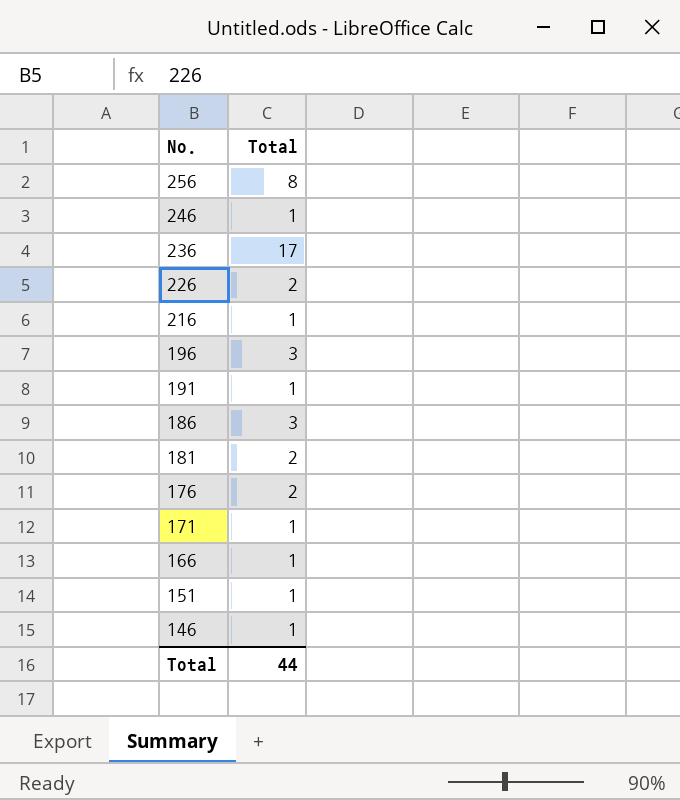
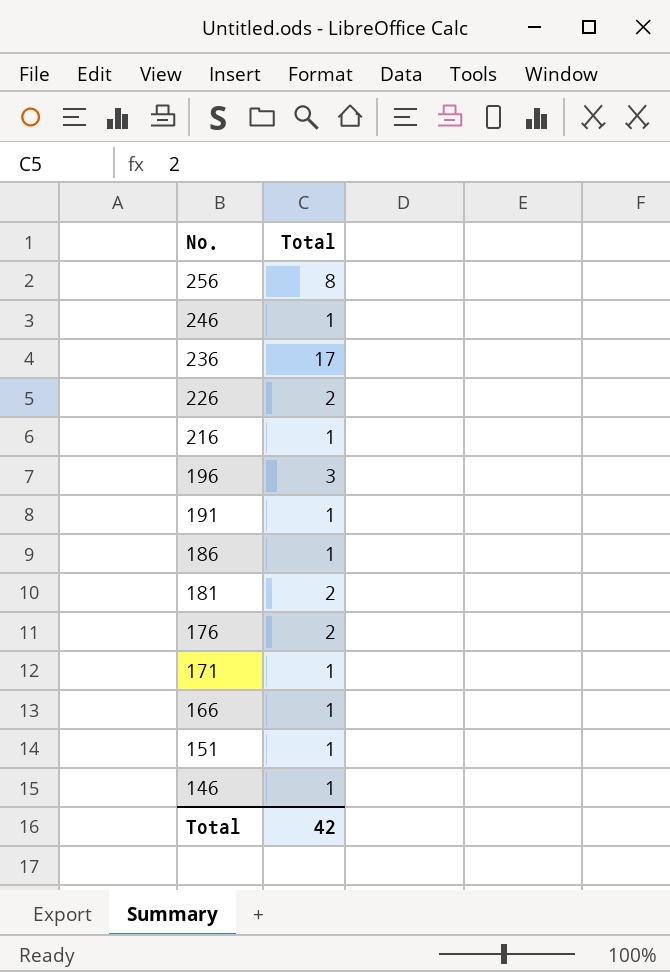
186 | Total: 3 -> 1
Total | Total: 44 -> 42

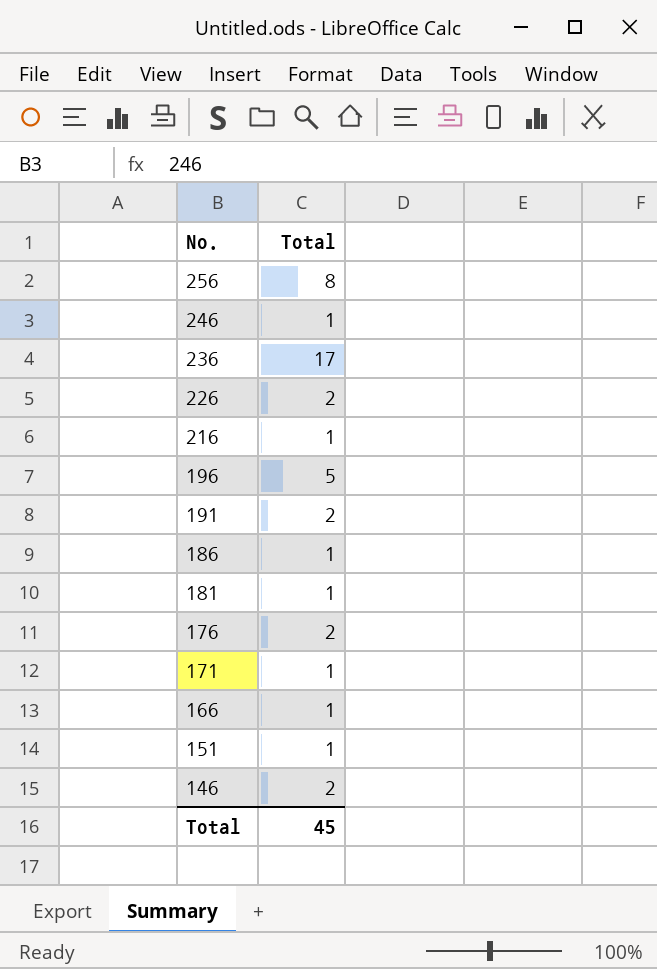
196 | Total: 3 -> 5
191 | Total: 1 -> 2
181 | Total: 2 -> 1
146 | Total: 1 -> 2
Total | Total: 42 -> 45

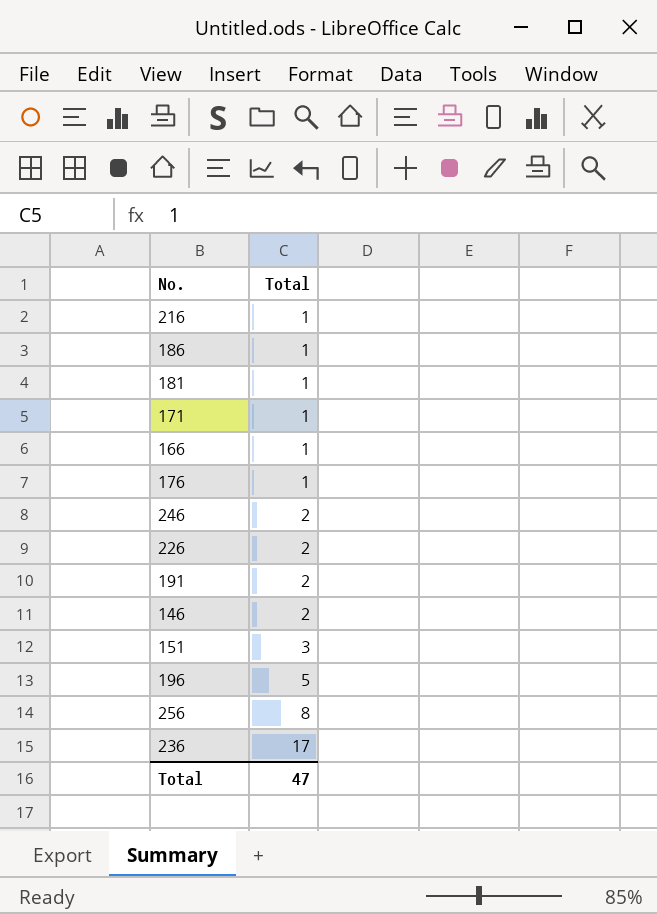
row order: No. descending -> Total ascending
176 | Total: 2 -> 1
246 | Total: 1 -> 2
151 | Total: 1 -> 3
Total | Total: 45 -> 47

